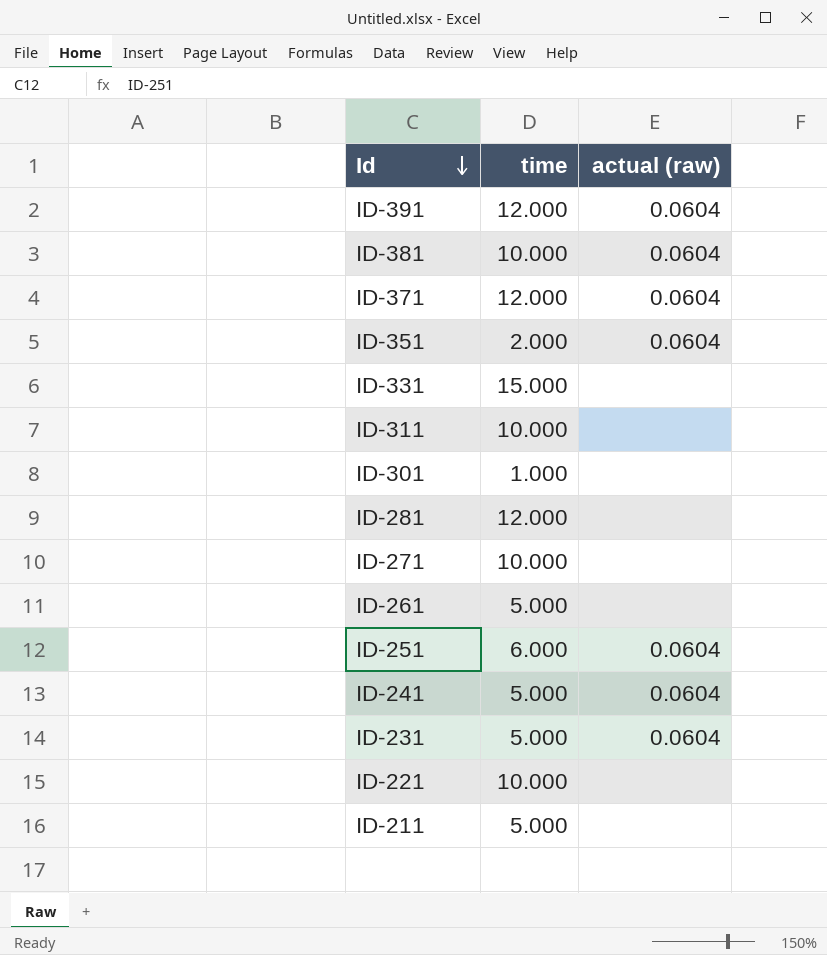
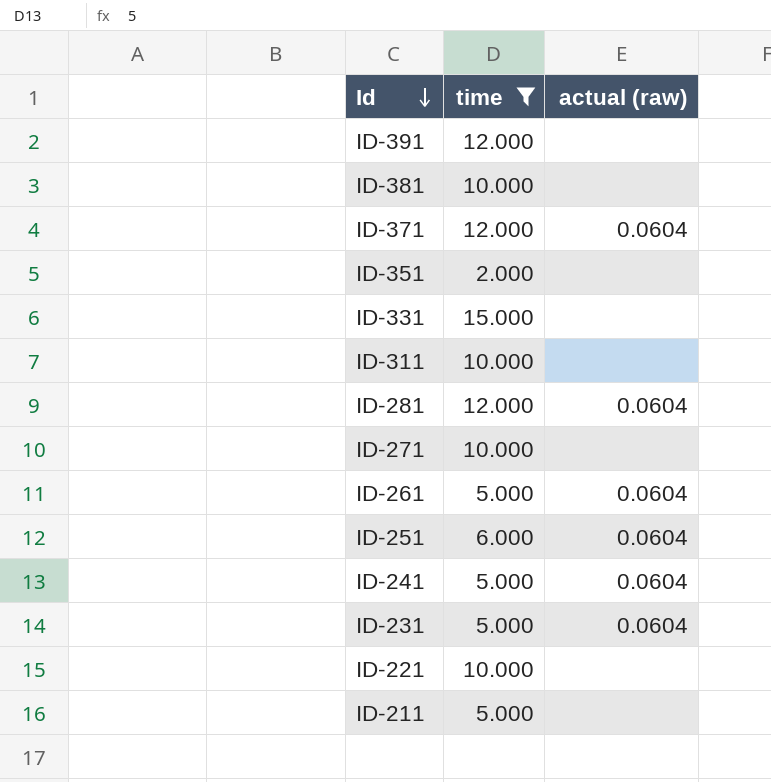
filter: none -> time != 1.000
ID-391 | actual (raw): 0.0604 -> none
ID-381 | actual (raw): 0.0604 -> none
ID-351 | actual (raw): 0.0604 -> none
ID-281 | actual (raw): none -> 0.0604
ID-261 | actual (raw): none -> 0.0604

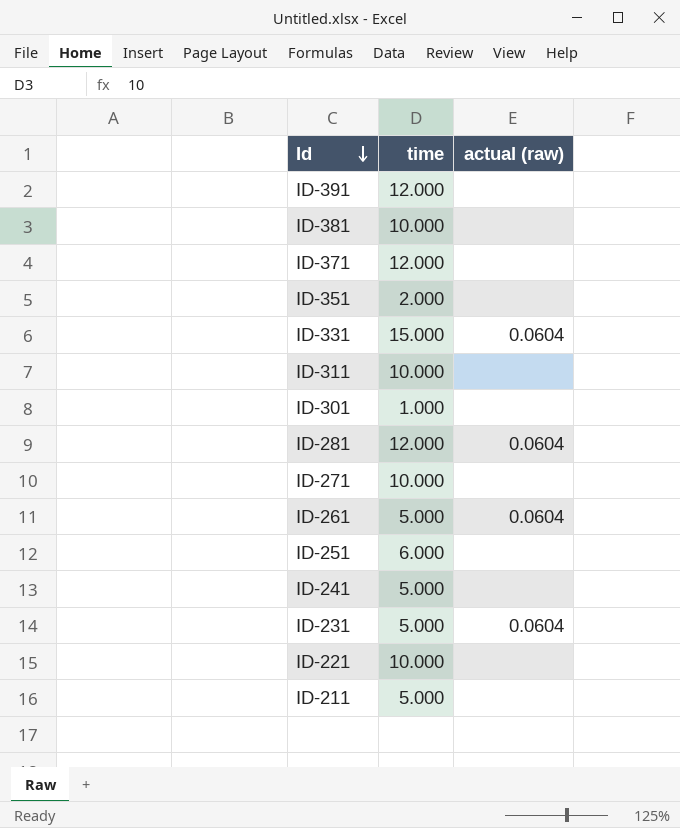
filter: time != 1.000 -> none
ID-371 | actual (raw): 0.0604 -> none
ID-331 | actual (raw): none -> 0.0604
ID-251 | actual (raw): 0.0604 -> none
ID-241 | actual (raw): 0.0604 -> none

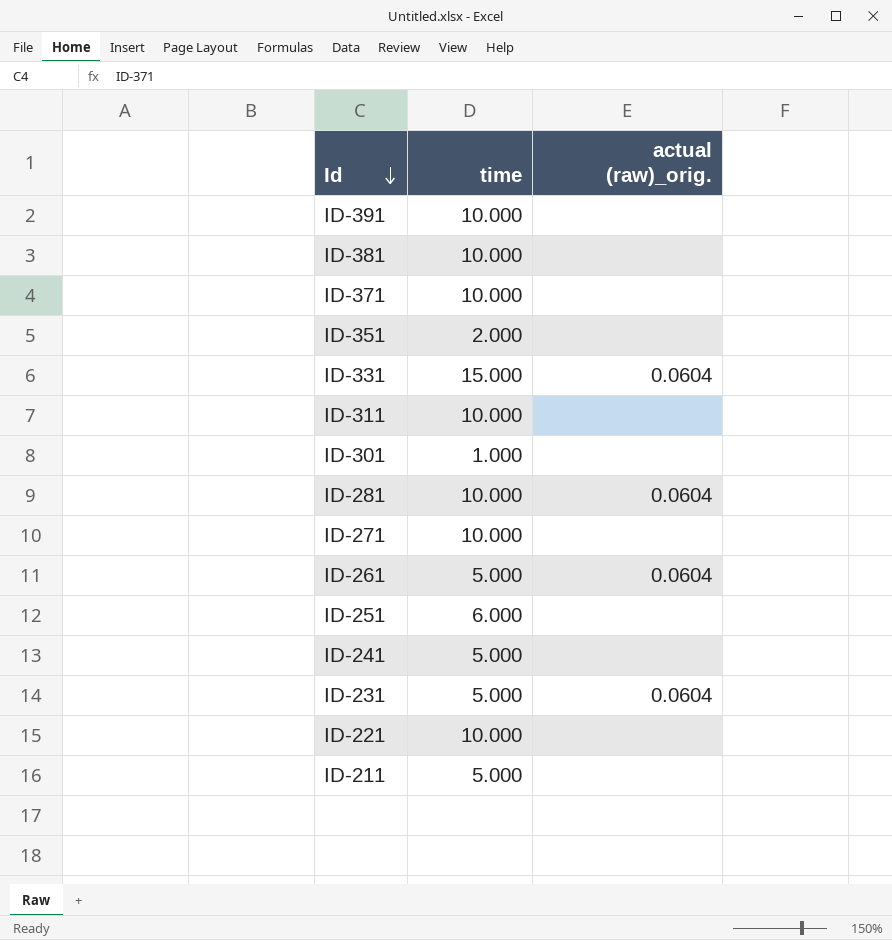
column name: actual (raw) -> actual (raw)_orig.
ID-391 | time: 12.000 -> 10.000
ID-371 | time: 12.000 -> 10.000
ID-281 | time: 12.000 -> 10.000

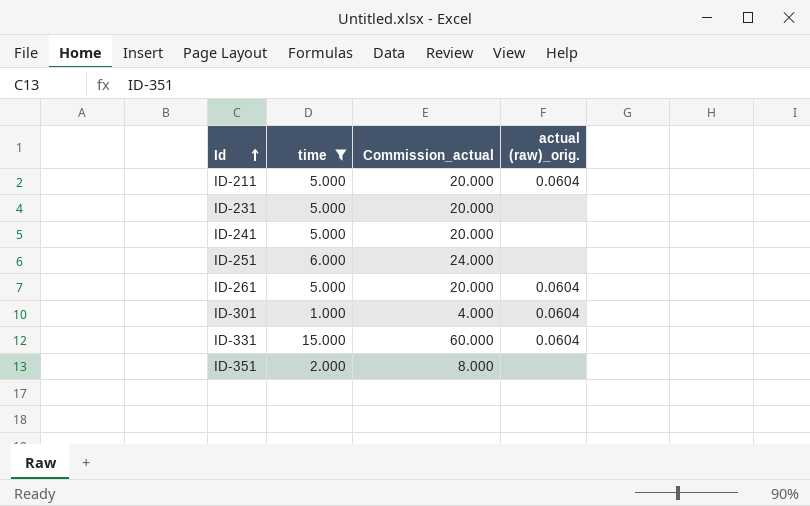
filter: none -> time != 10.000
row order: Id descending -> Id ascending
column Commission_actual | formula: none -> [time] * 4
ID-211 | actual (raw)_orig.: none -> 0.0604
ID-231 | actual (raw)_orig.: 0.0604 -> none
ID-301 | actual (raw)_orig.: none -> 0.0604

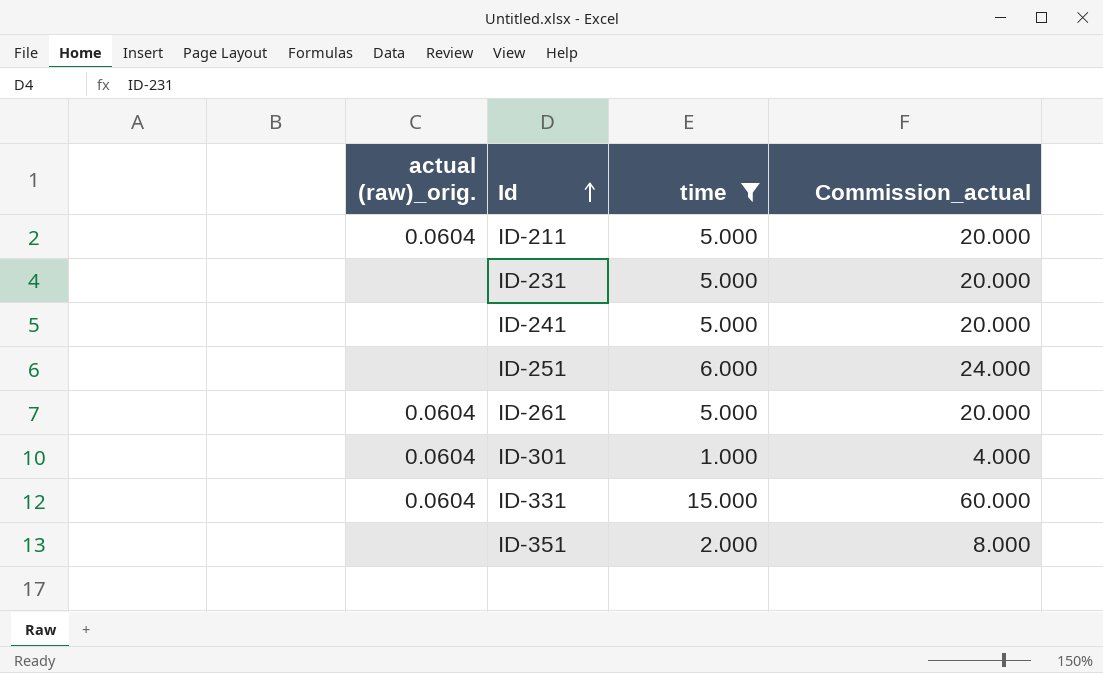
column actual (raw)_orig. | position: 4 -> 1

